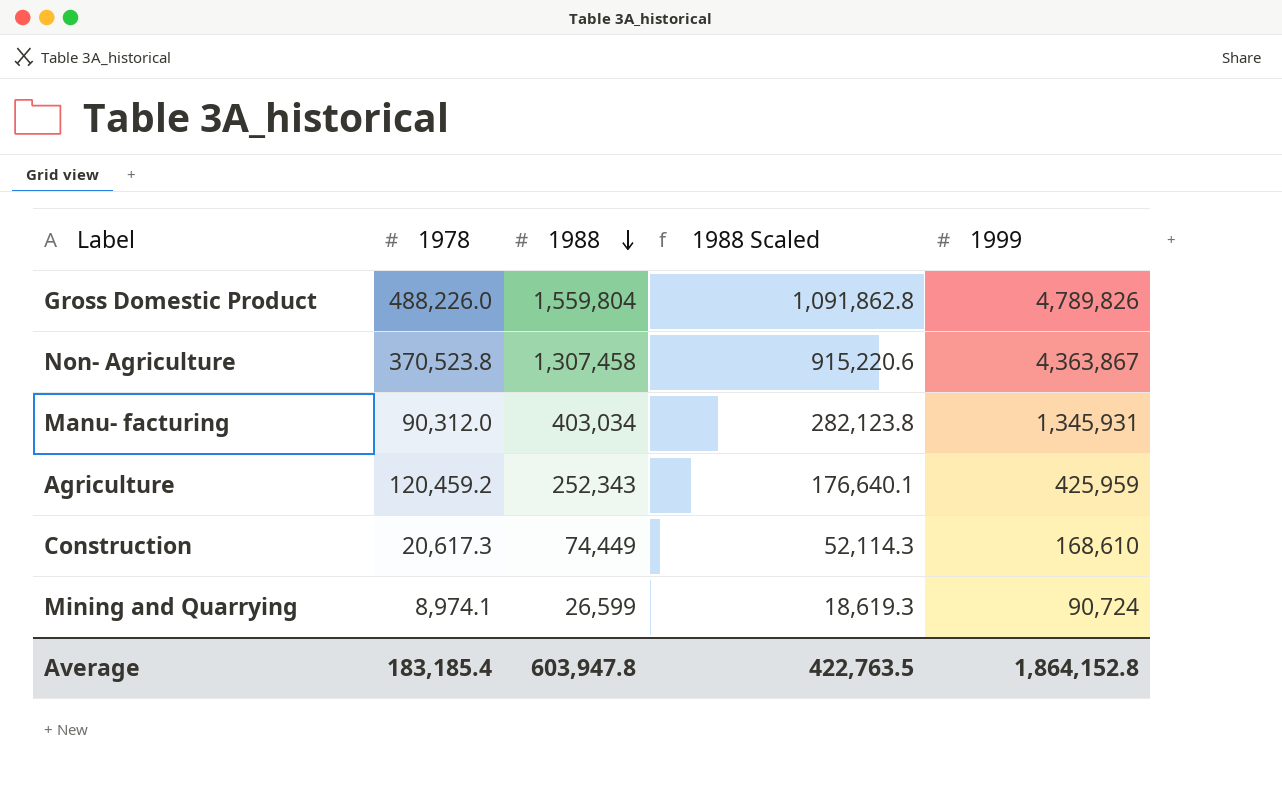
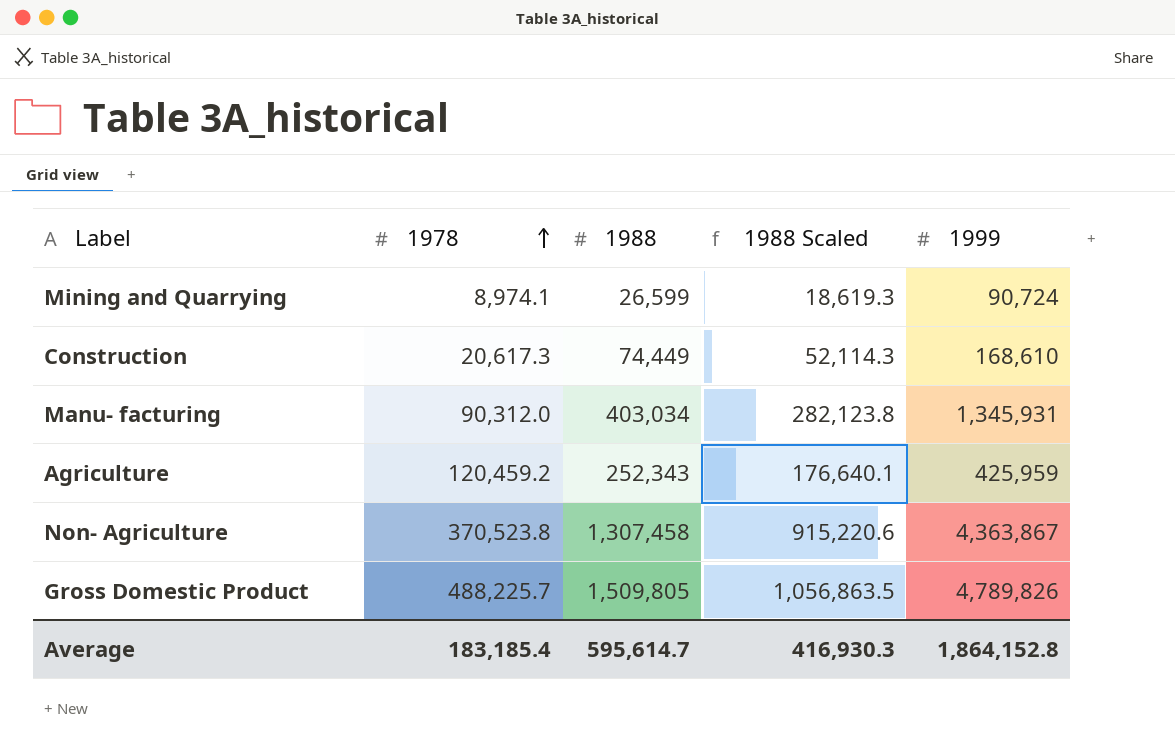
row order: 1988 descending -> 1978 ascending
Gross Domestic Product | 1978: 488,226.0 -> 488,225.7
Gross Domestic Product | 1988: 1,559,804 -> 1,509,805
Gross Domestic Product | 1988 Scaled: 1,091,862.8 -> 1,056,863.5
Average | 1988: 603,947.8 -> 595,614.7
Average | 1988 Scaled: 422,763.5 -> 416,930.3

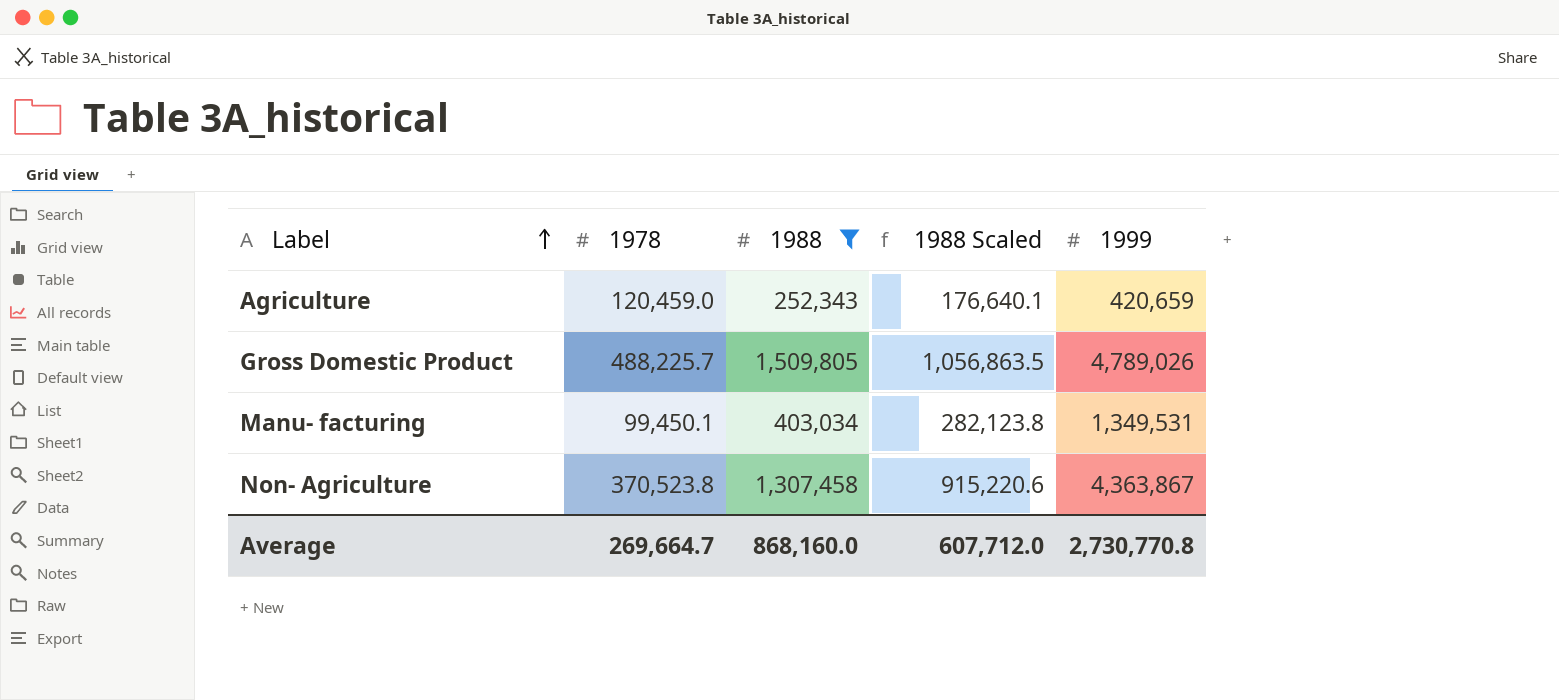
filter: none -> 1988 >= 252,343
row order: 1978 ascending -> Label ascending
Agriculture | 1978: 120,459.2 -> 120,459.0
Agriculture | 1999: 425,959 -> 420,659
Gross Domestic Product | 1999: 4,789,826 -> 4,789,026
Manu- facturing | 1978: 90,312.0 -> 99,450.1
Manu- facturing | 1999: 1,345,931 -> 1,349,531
Average | 1978: 183,185.4 -> 269,664.7
Average | 1988: 595,614.7 -> 868,160.0
Average | 1988 Scaled: 416,930.3 -> 607,712.0
Average | 1999: 1,864,152.8 -> 2,730,770.8

